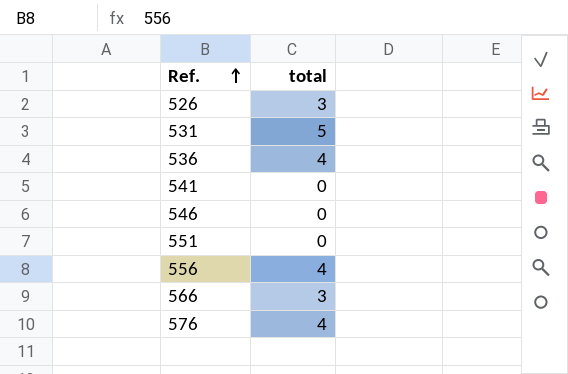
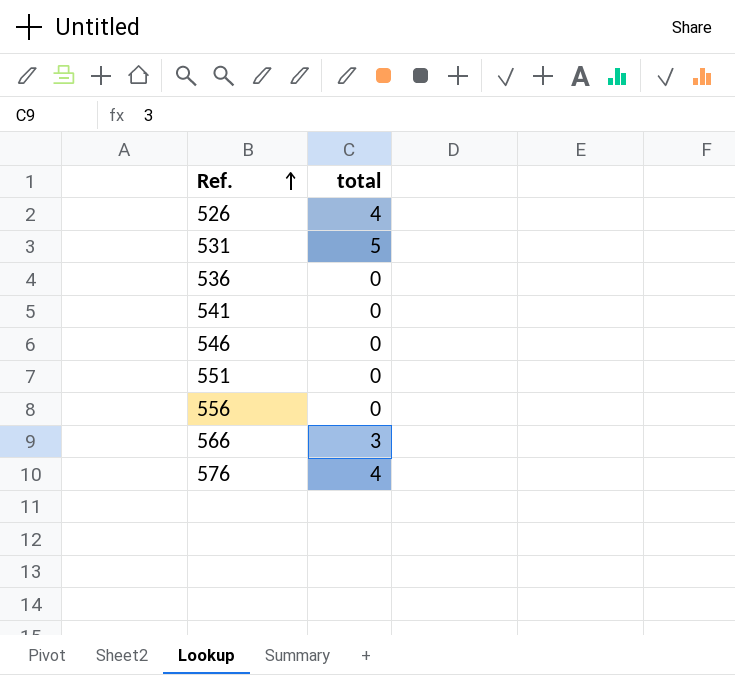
526 | total: 3 -> 4
536 | total: 4 -> 0
556 | total: 4 -> 0

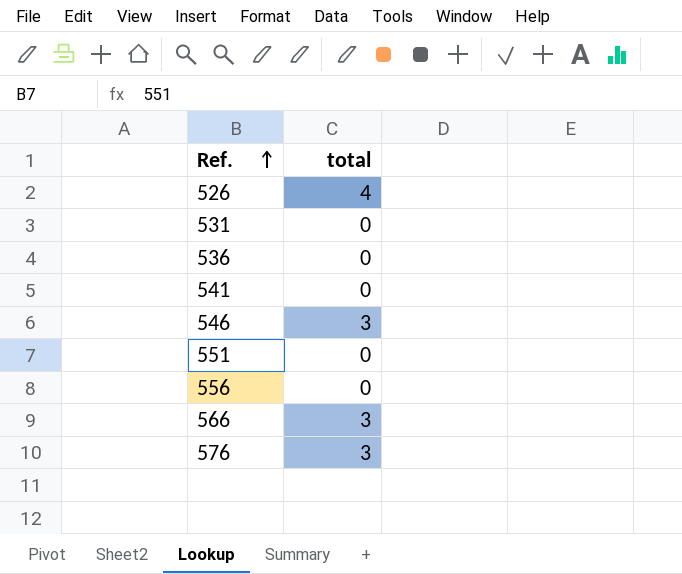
531 | total: 5 -> 0
546 | total: 0 -> 3
576 | total: 4 -> 3

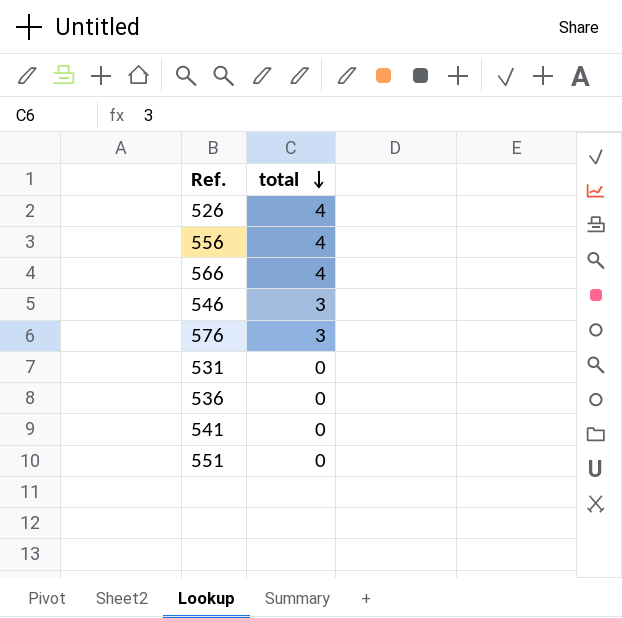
row order: Ref. ascending -> total descending
556 | total: 0 -> 4
566 | total: 3 -> 4

